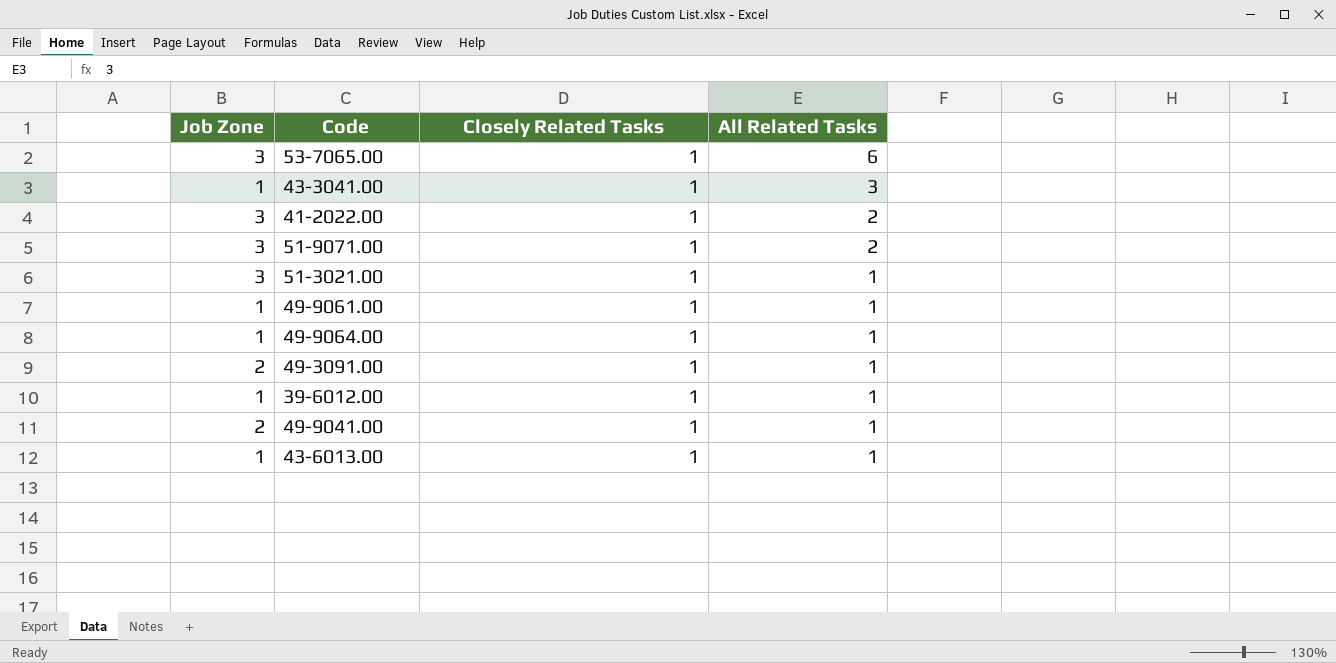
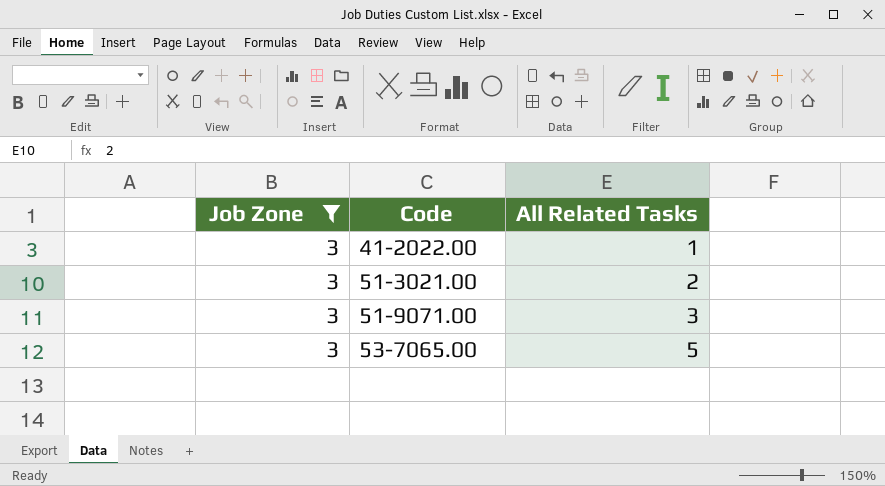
filter: none -> Job Zone = 3
row order: All Related Tasks descending -> Code ascending
column Closely Related Tasks | position: 3 -> none
41-2022.00 | All Related Tasks: 2 -> 1
51-3021.00 | All Related Tasks: 1 -> 2
51-9071.00 | All Related Tasks: 2 -> 3
53-7065.00 | All Related Tasks: 6 -> 5

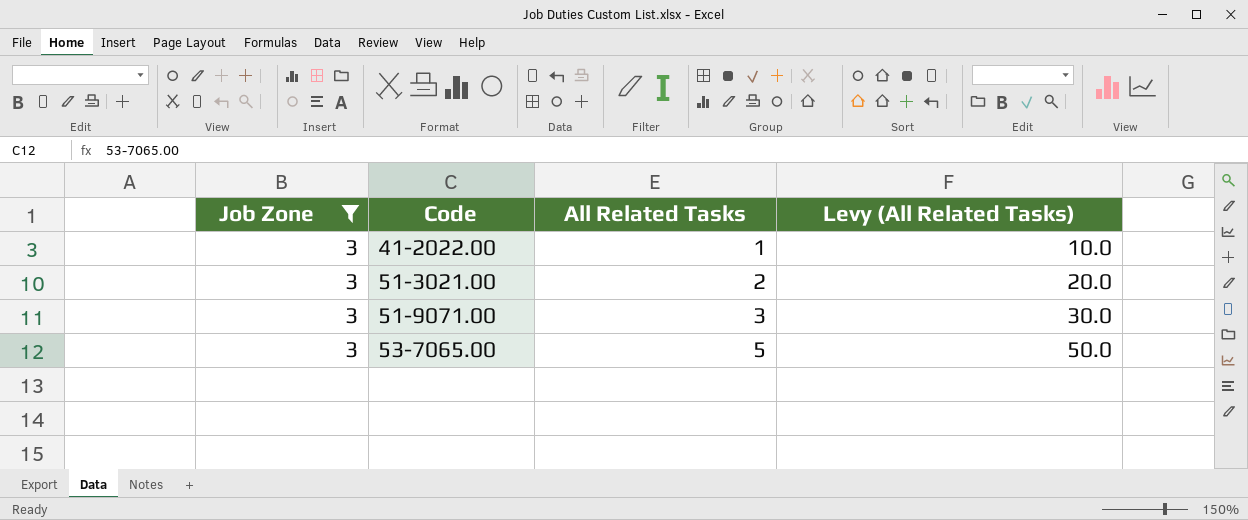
column Levy (All Related Tasks) | formula: none -> [All Related Tasks] * 10

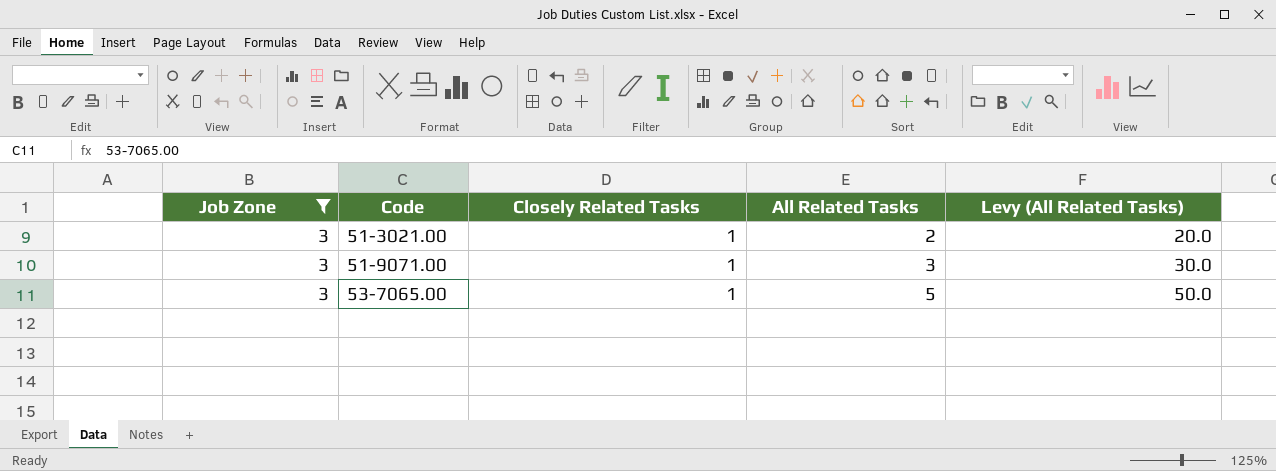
column Closely Related Tasks | position: none -> 3
row 41-2022.00: 3 | 1 | 10.0 -> none

